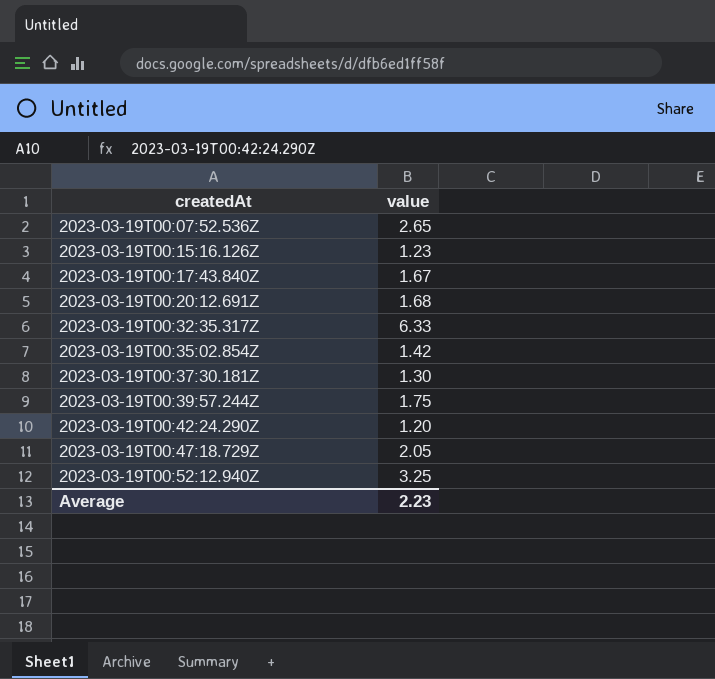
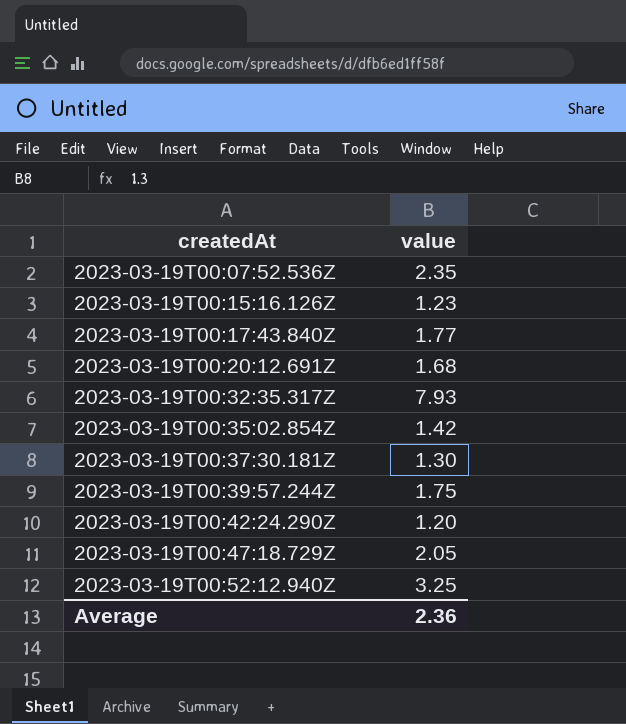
2023-03-19T00:07:52.536Z | value: 2.65 -> 2.35
2023-03-19T00:17:43.840Z | value: 1.67 -> 1.77
2023-03-19T00:32:35.317Z | value: 6.33 -> 7.93
Average | value: 2.23 -> 2.36

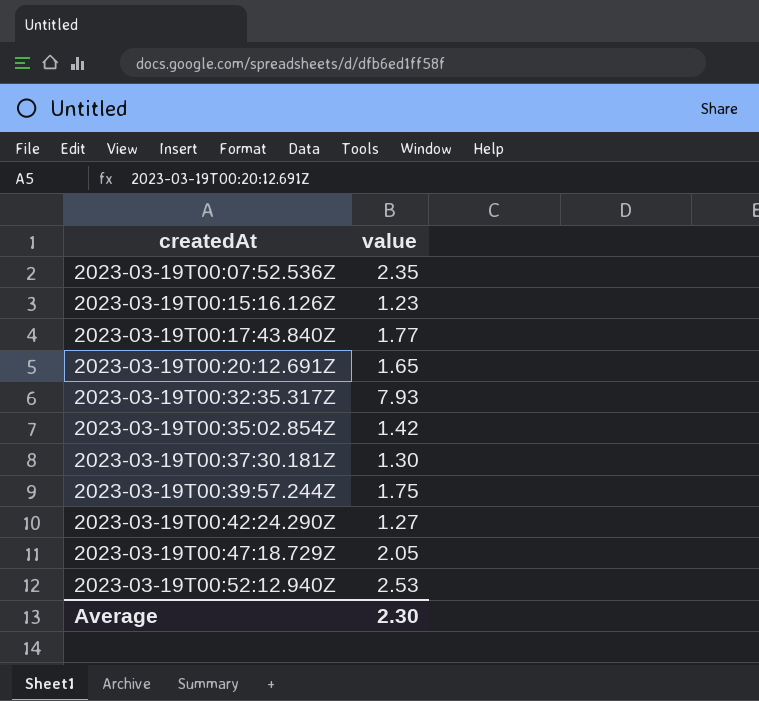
2023-03-19T00:20:12.691Z | value: 1.68 -> 1.65
2023-03-19T00:42:24.290Z | value: 1.20 -> 1.27
2023-03-19T00:52:12.940Z | value: 3.25 -> 2.53
Average | value: 2.36 -> 2.30

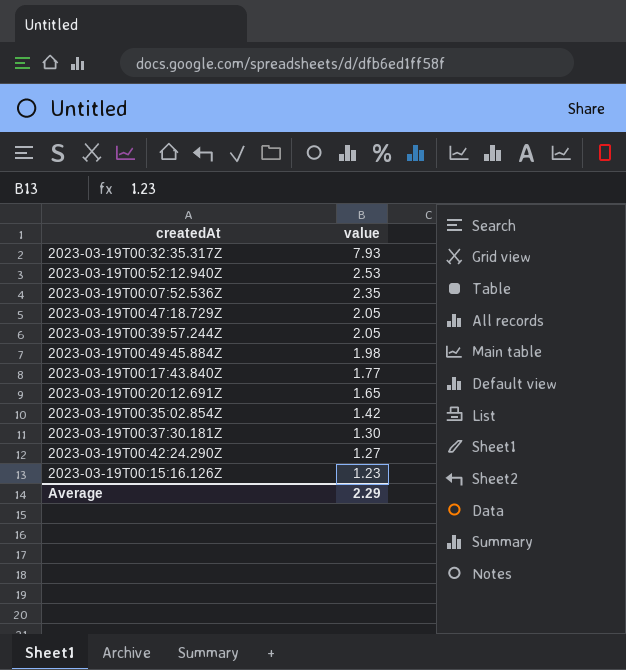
row order: createdAt ascending -> value descending
2023-03-19T00:39:57.244Z | value: 1.75 -> 2.05
row 2023-03-19T00:49:45.884Z: none -> 1.98
Average | value: 2.30 -> 2.29

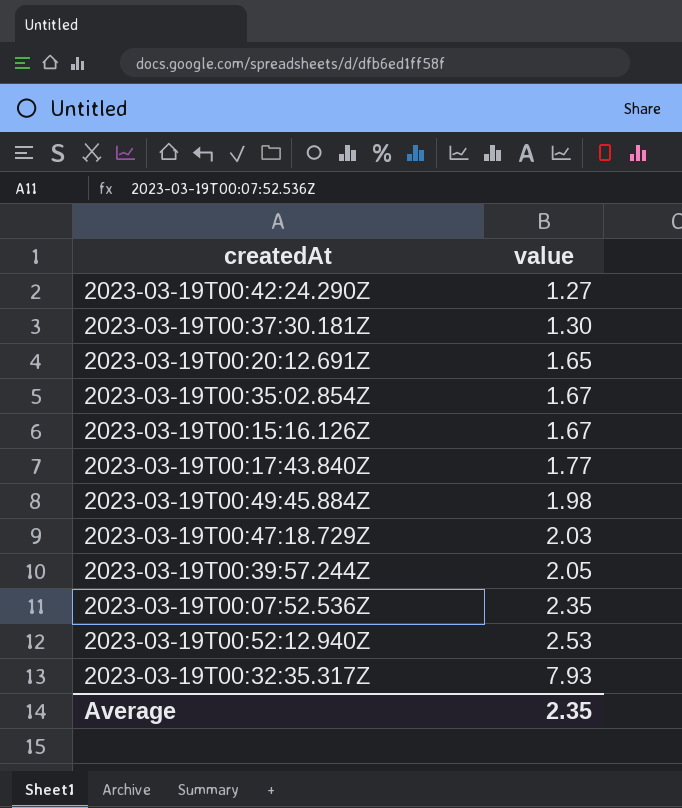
row order: value descending -> value ascending
2023-03-19T00:35:02.854Z | value: 1.42 -> 1.67
2023-03-19T00:15:16.126Z | value: 1.23 -> 1.67
2023-03-19T00:47:18.729Z | value: 2.05 -> 2.03
Average | value: 2.29 -> 2.35

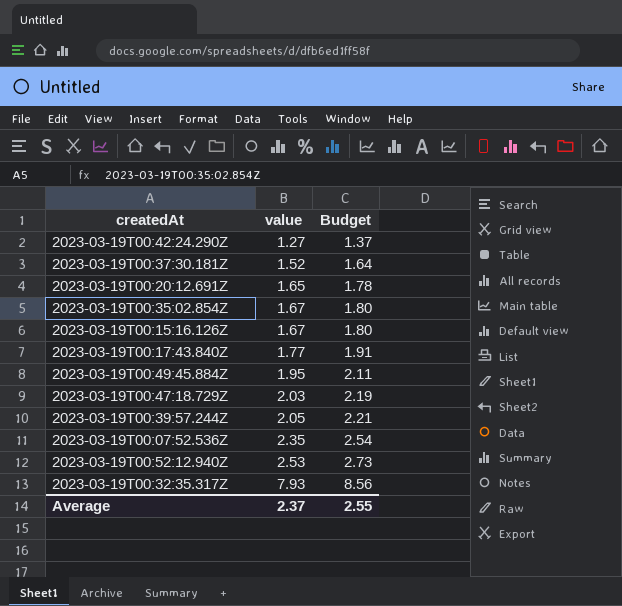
column Budget | formula: none -> [value] * 1.08
2023-03-19T00:37:30.181Z | value: 1.30 -> 1.52
2023-03-19T00:49:45.884Z | value: 1.98 -> 1.95
Average | value: 2.35 -> 2.37

